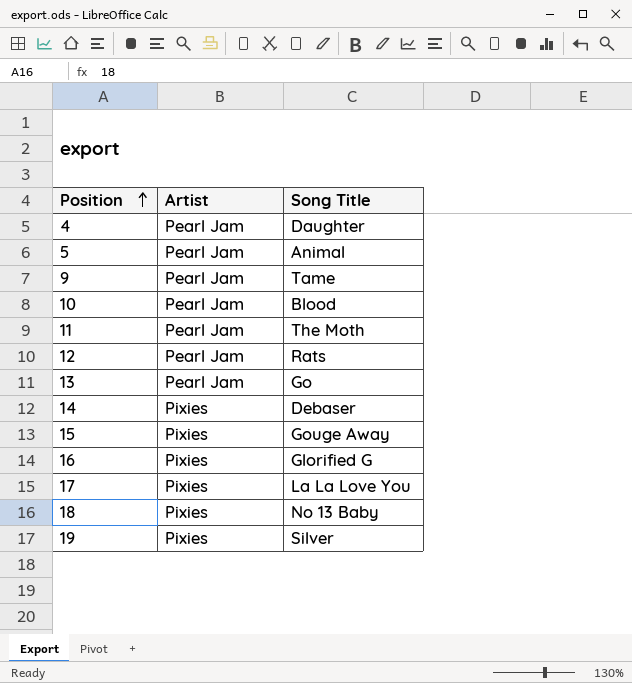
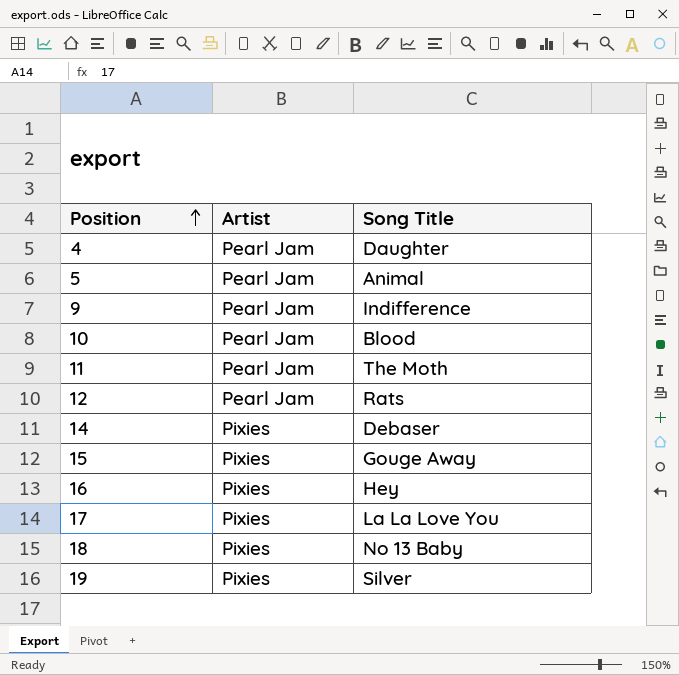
row 13: Pearl Jam | Go -> none
9 | Song Title: Tame -> Indifference
16 | Song Title: Glorified G -> Hey

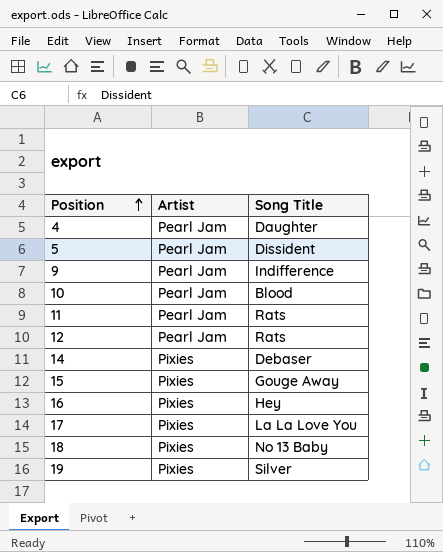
5 | Song Title: Animal -> Dissident
11 | Song Title: The Moth -> Rats

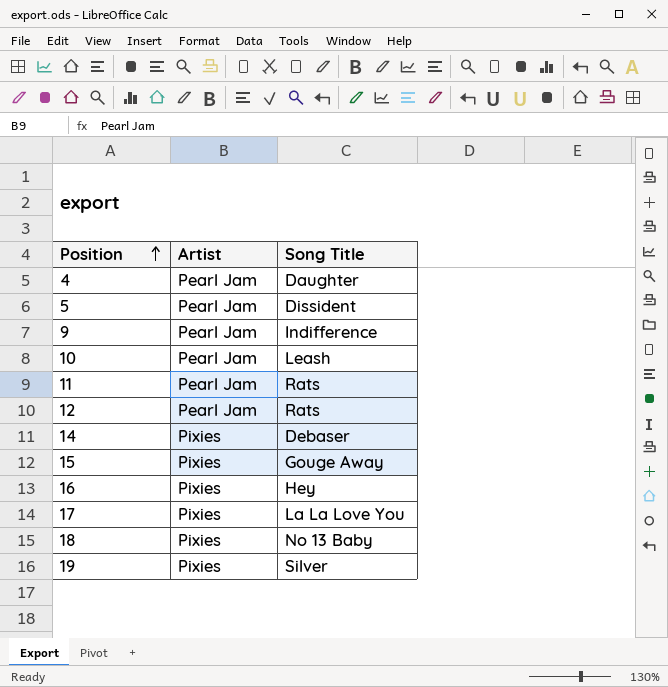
10 | Song Title: Blood -> Leash

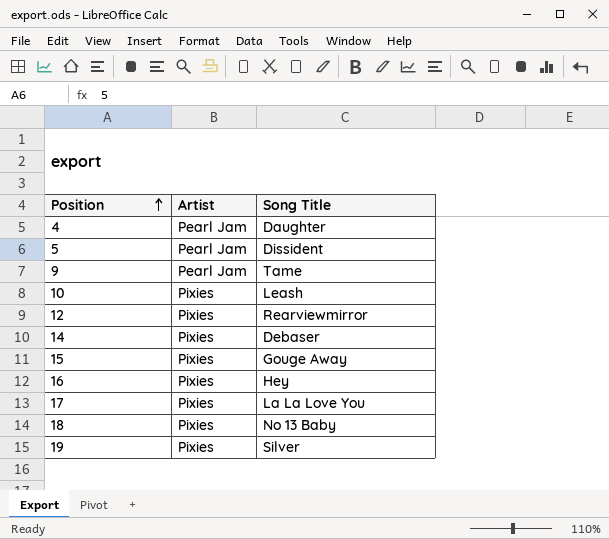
row 11: Pearl Jam | Rats -> none
9 | Song Title: Indifference -> Tame
10 | Artist: Pearl Jam -> Pixies
12 | Artist: Pearl Jam -> Pixies
12 | Song Title: Rats -> Rearviewmirror

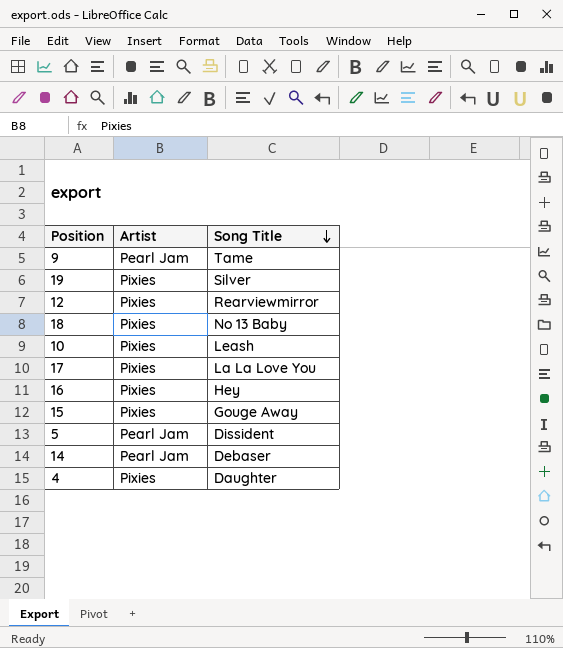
row order: Position ascending -> Song Title descending
14 | Artist: Pixies -> Pearl Jam
4 | Artist: Pearl Jam -> Pixies

